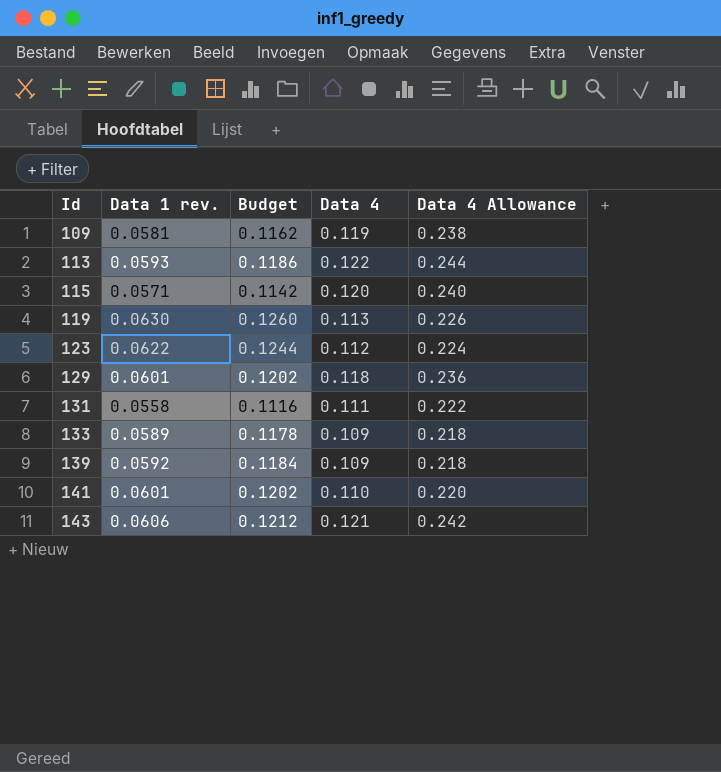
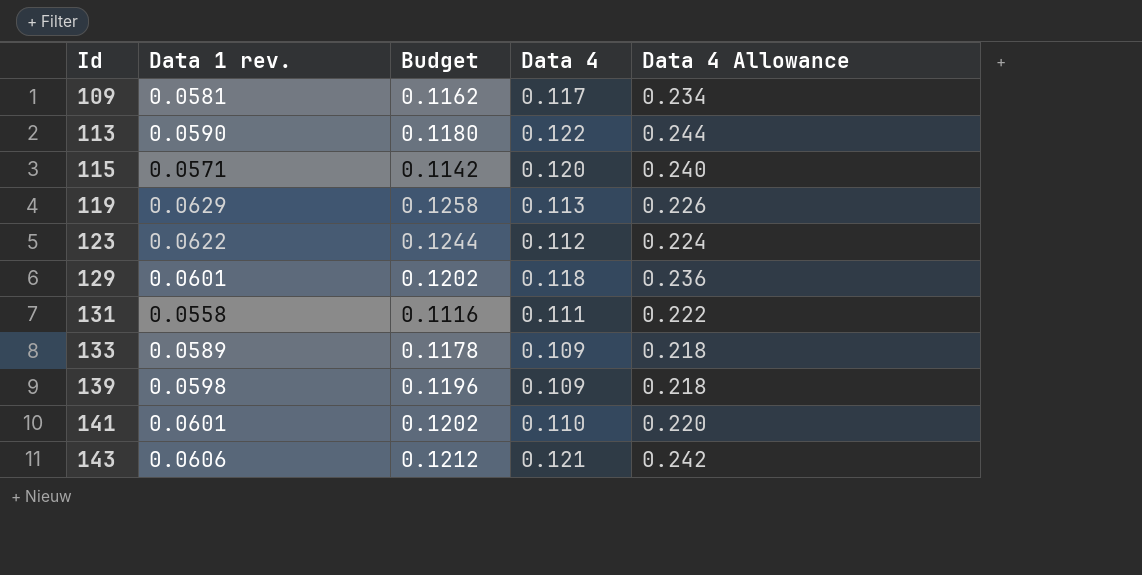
109 | Data 4: 0.119 -> 0.117
109 | Data 4 Allowance: 0.238 -> 0.234
113 | Data 1 rev.: 0.0593 -> 0.0590
113 | Budget: 0.1186 -> 0.1180
119 | Data 1 rev.: 0.0630 -> 0.0629
119 | Budget: 0.1260 -> 0.1258
139 | Data 1 rev.: 0.0592 -> 0.0598
139 | Budget: 0.1184 -> 0.1196

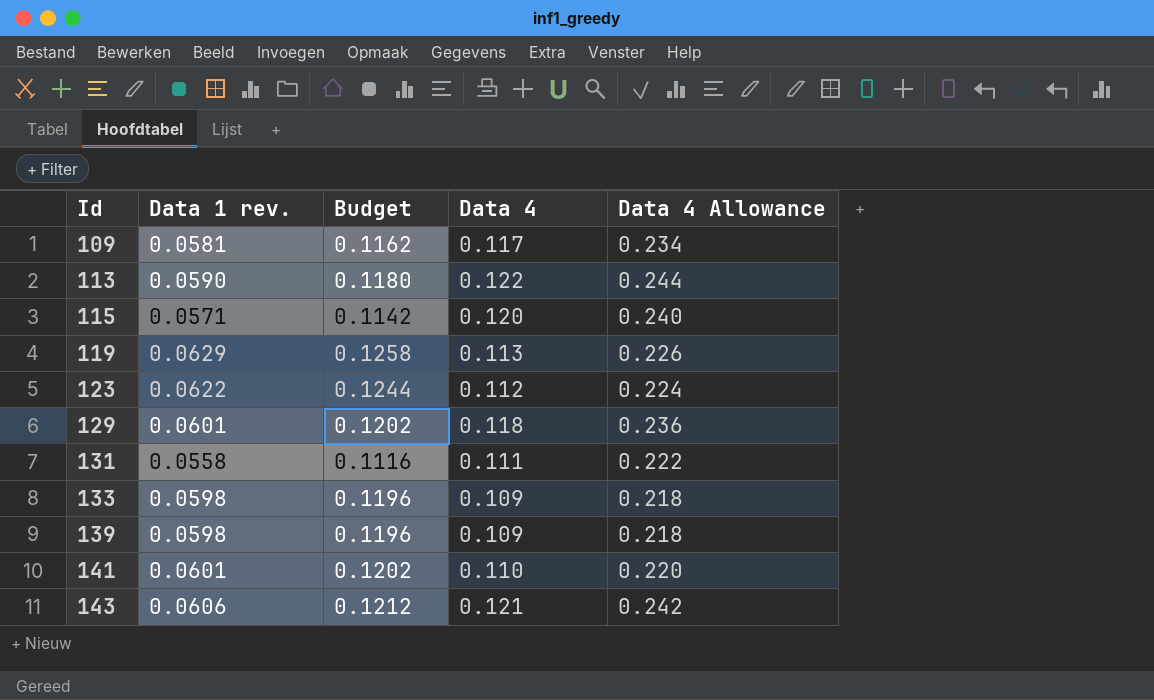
133 | Data 1 rev.: 0.0589 -> 0.0598
133 | Budget: 0.1178 -> 0.1196

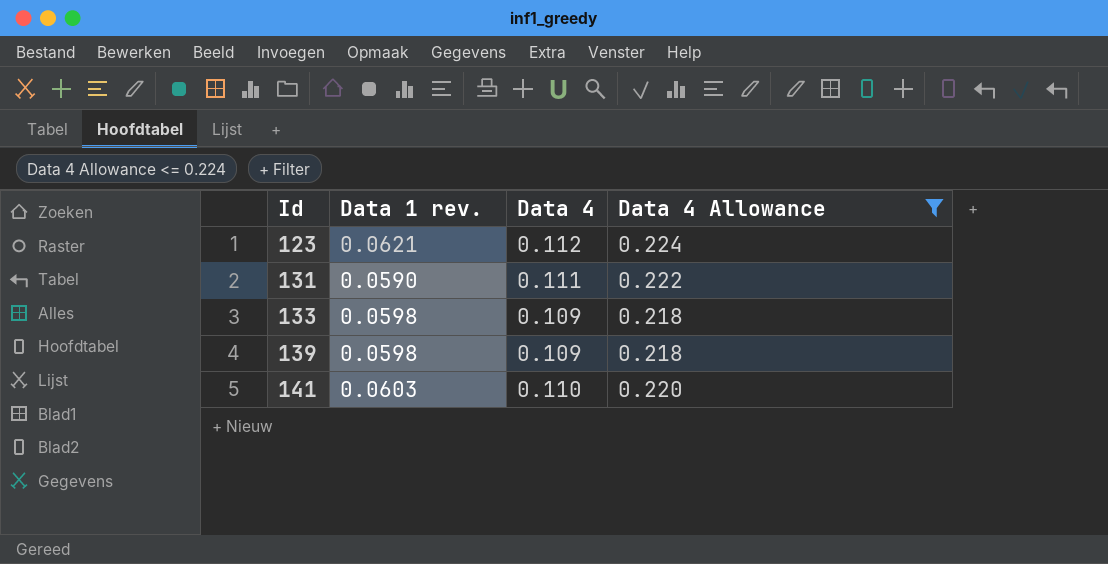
filter: none -> Data 4 Allowance <= 0.224
column Budget | formula: [Data 1 rev.] * 2 -> none
123 | Data 1 rev.: 0.0622 -> 0.0621
131 | Data 1 rev.: 0.0558 -> 0.0590
141 | Data 1 rev.: 0.0601 -> 0.0603

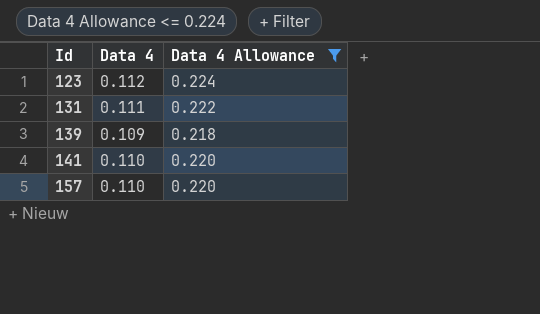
column Data 1 rev. | position: 2 -> none
row 133: 0.0598 | 0.109 | 0.218 -> none
row 157: none -> 0.110 | 0.220

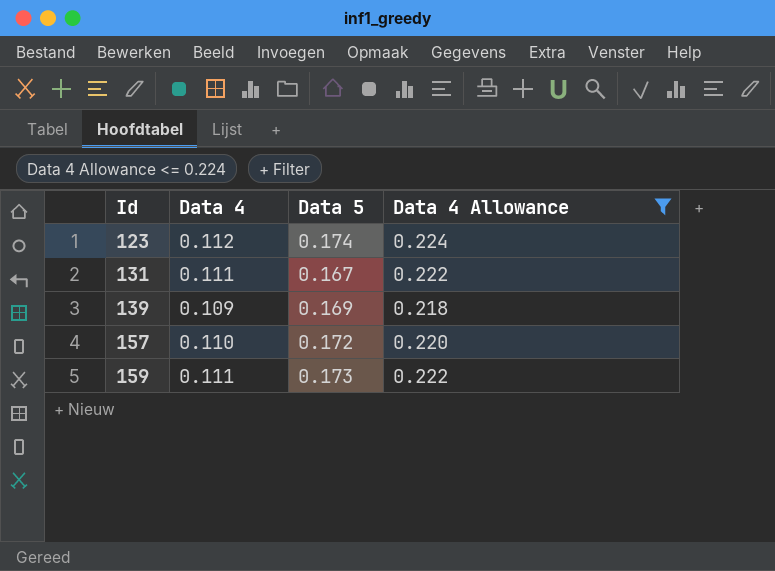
column Data 5 | position: none -> 3
row 141: 0.110 | 0.220 -> none
row 159: none -> 0.111 | 0.173 | 0.222

